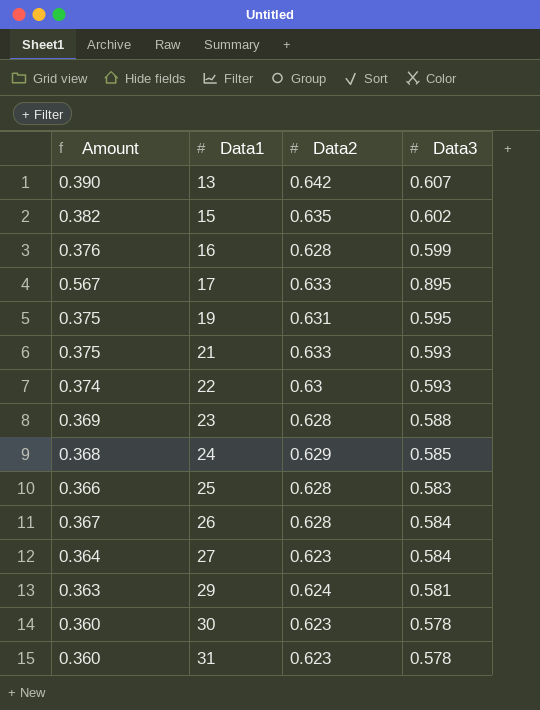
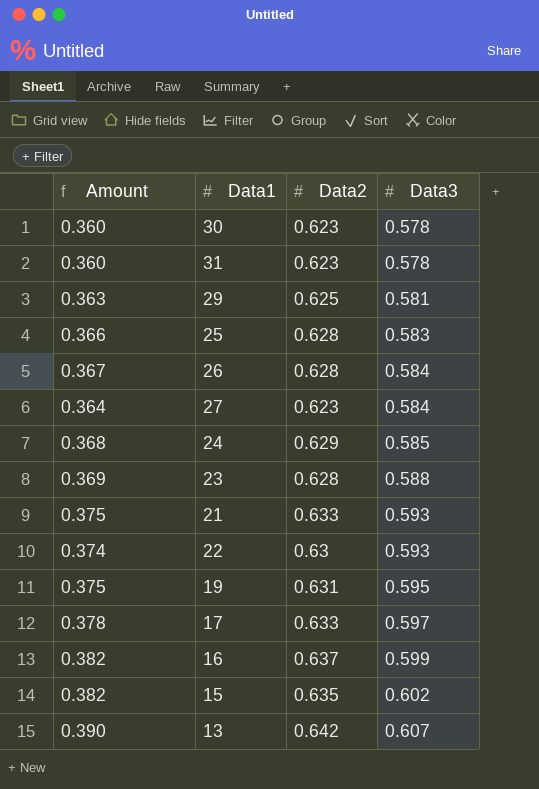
row order: Data1 ascending -> Data3 ascending
29 | Data2: 0.624 -> 0.625
17 | Amount: 0.567 -> 0.378
17 | Data3: 0.895 -> 0.597
16 | Amount: 0.376 -> 0.382
16 | Data2: 0.628 -> 0.637

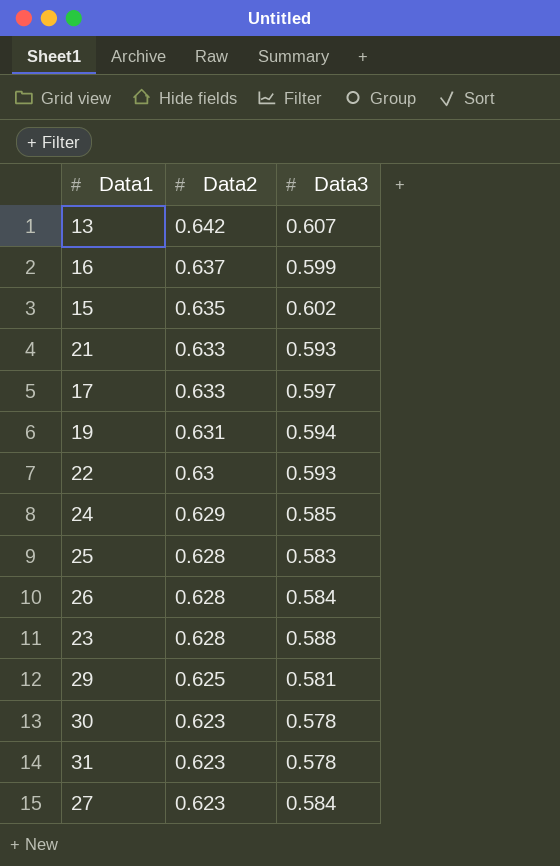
row order: Data3 ascending -> Data2 descending
column Amount | formula: [Data2] * [Data3] -> none
19 | Data3: 0.595 -> 0.594

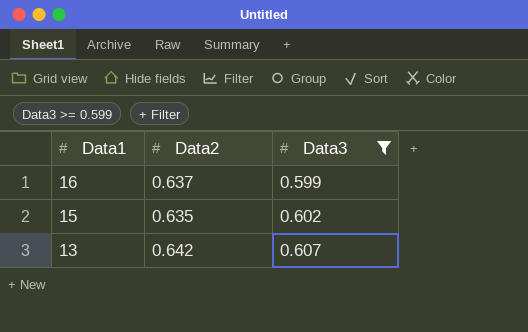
filter: none -> Data3 >= 0.599
row order: Data2 descending -> Data1 descending

